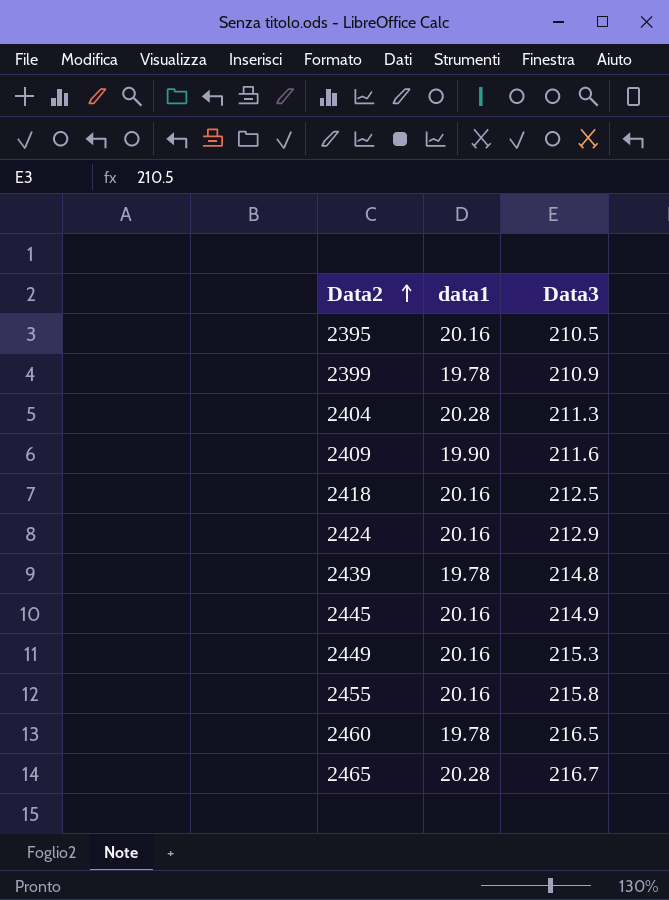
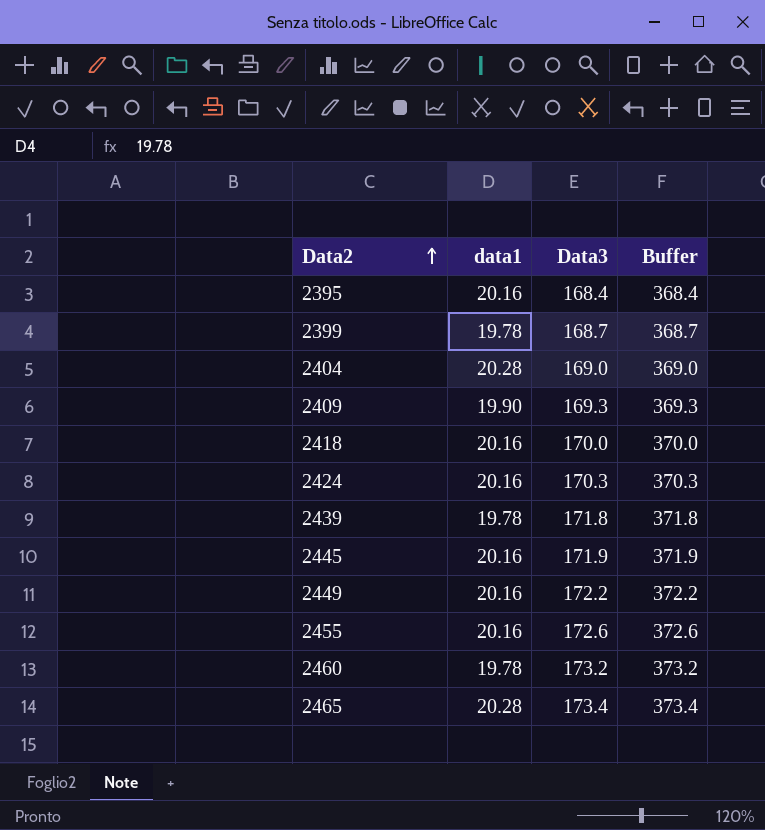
column Buffer | formula: none -> [Data3] + 200
2395 | Data3: 210.5 -> 168.4
2399 | Data3: 210.9 -> 168.7
2404 | Data3: 211.3 -> 169.0
2409 | Data3: 211.6 -> 169.3
2418 | Data3: 212.5 -> 170.0
2424 | Data3: 212.9 -> 170.3
2439 | Data3: 214.8 -> 171.8
2445 | Data3: 214.9 -> 171.9
2449 | Data3: 215.3 -> 172.2
2455 | Data3: 215.8 -> 172.6
2460 | Data3: 216.5 -> 173.2
2465 | Data3: 216.7 -> 173.4

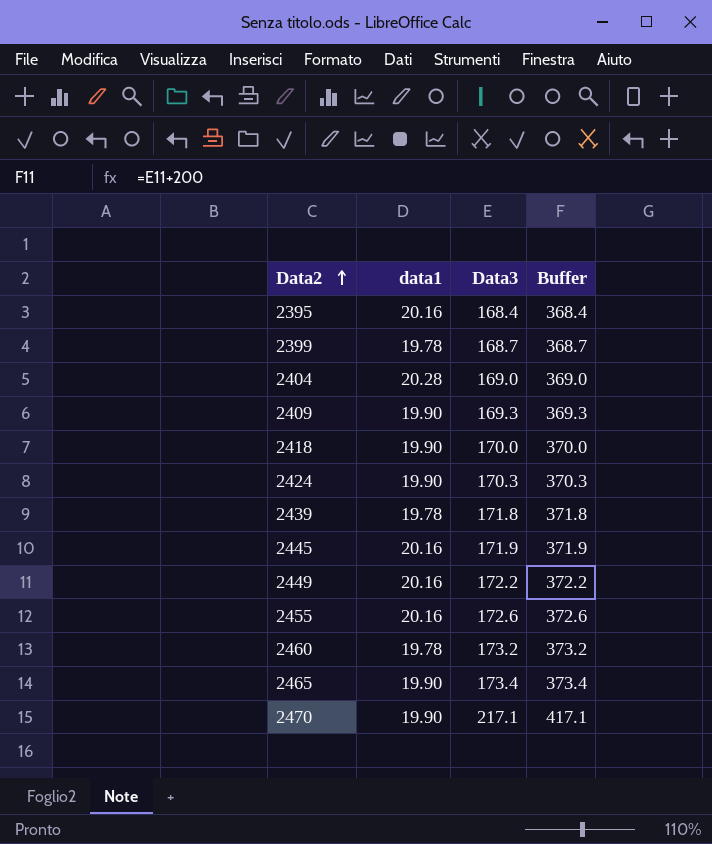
2418 | data1: 20.16 -> 19.90
2424 | data1: 20.16 -> 19.90
2465 | data1: 20.28 -> 19.90
row 2470: none -> 19.90 | 217.1 | 417.1

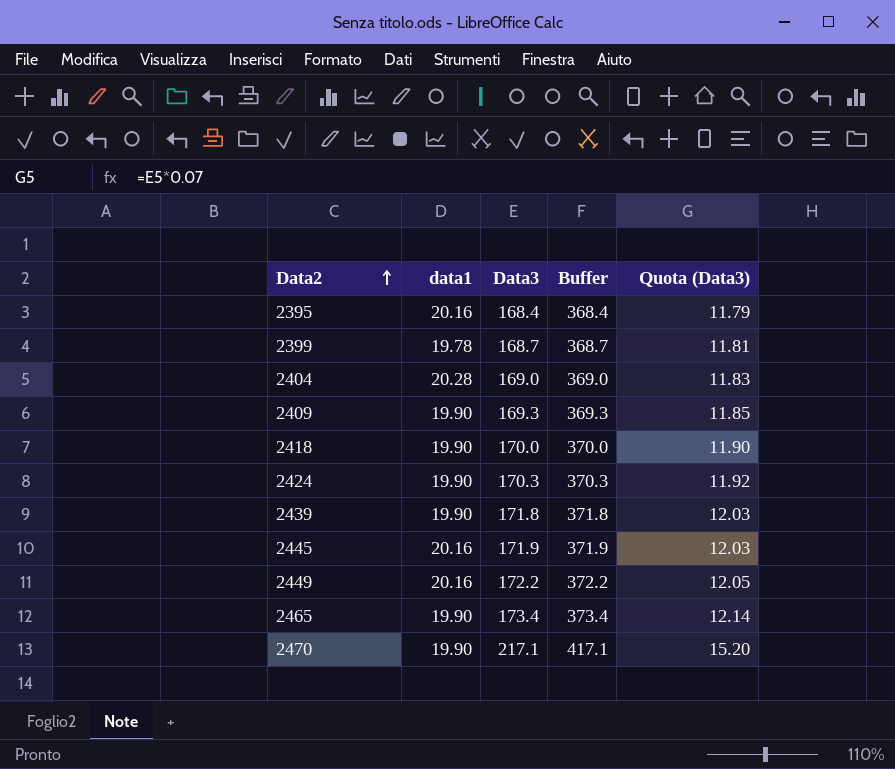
column Quota (Data3) | formula: none -> [Data3] * 0.07
row 2455: 20.16 | 172.6 | 372.6 -> none
row 2460: 19.78 | 173.2 | 373.2 -> none
2439 | data1: 19.78 -> 19.90

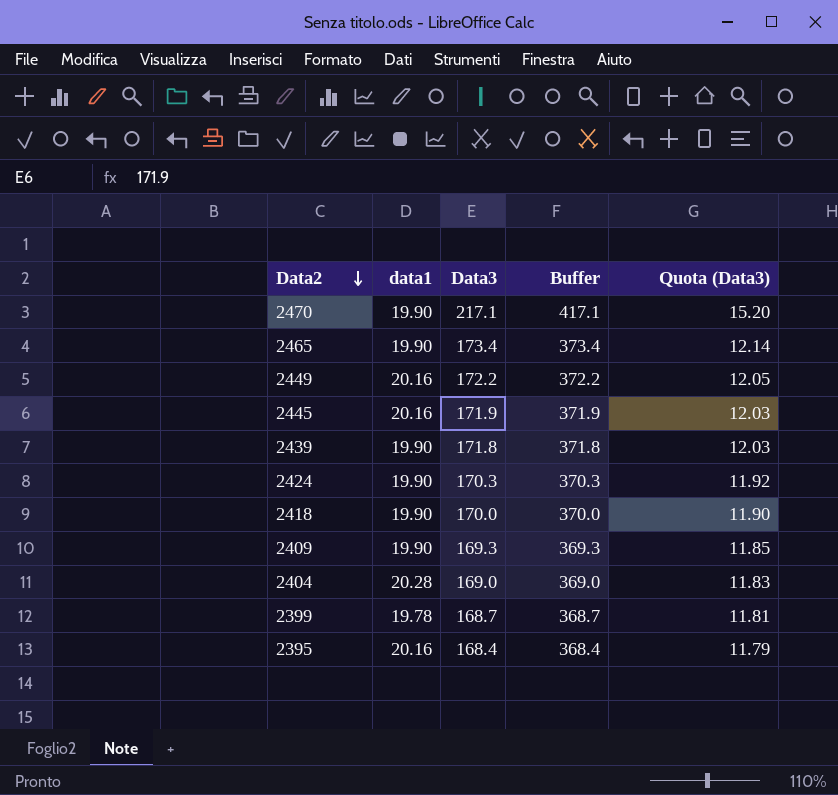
row order: Data2 ascending -> Data2 descending

